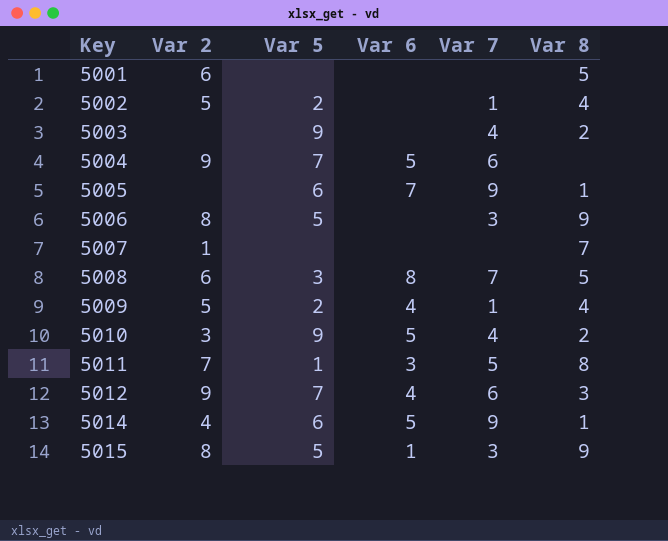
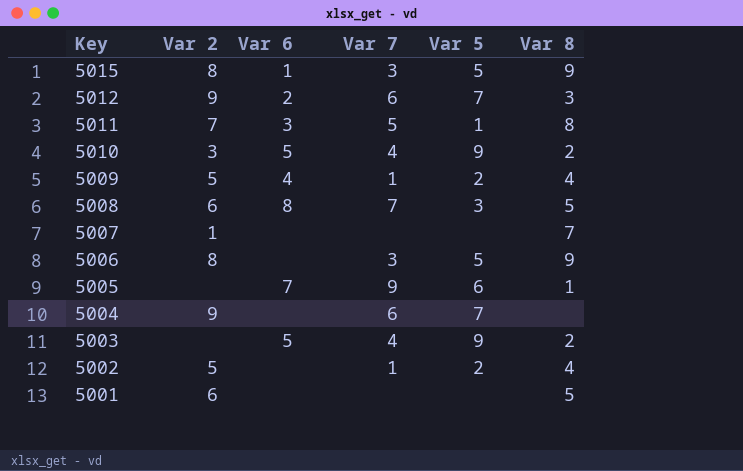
row order: Key ascending -> Key descending
column Var 5 | position: 3 -> 5
row 5014: 4 | 6 | 5 | 9 | 1 -> none
5012 | Var 6: 4 -> 2
5004 | Var 6: 5 -> none
5003 | Var 6: none -> 5

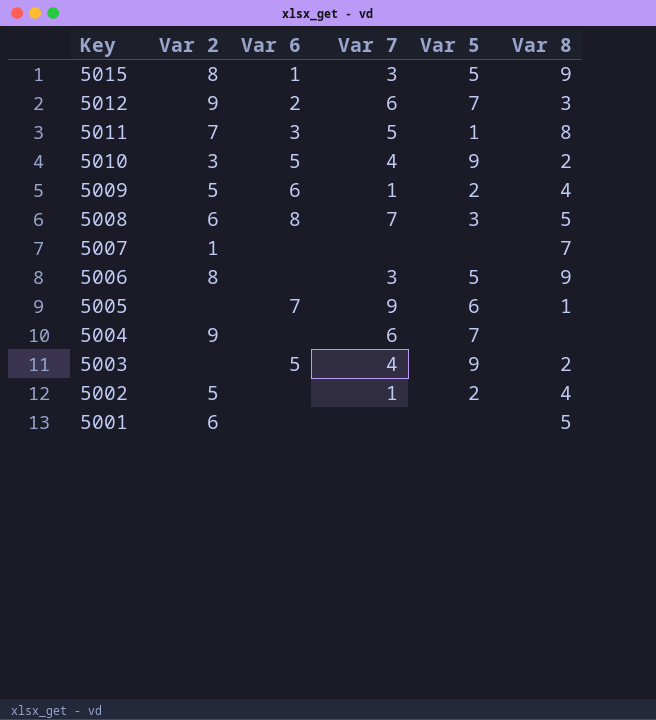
5009 | Var 6: 4 -> 6

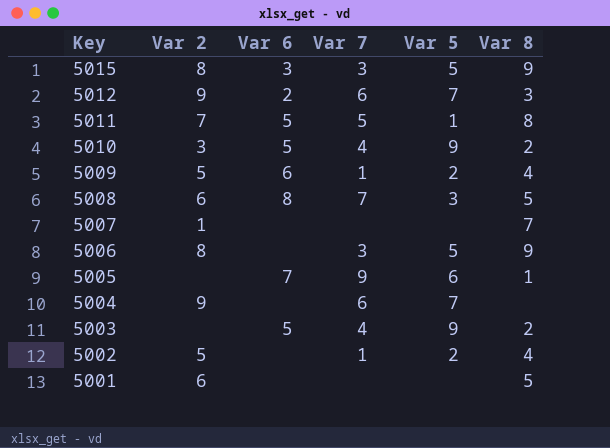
5015 | Var 6: 1 -> 3
5011 | Var 6: 3 -> 5

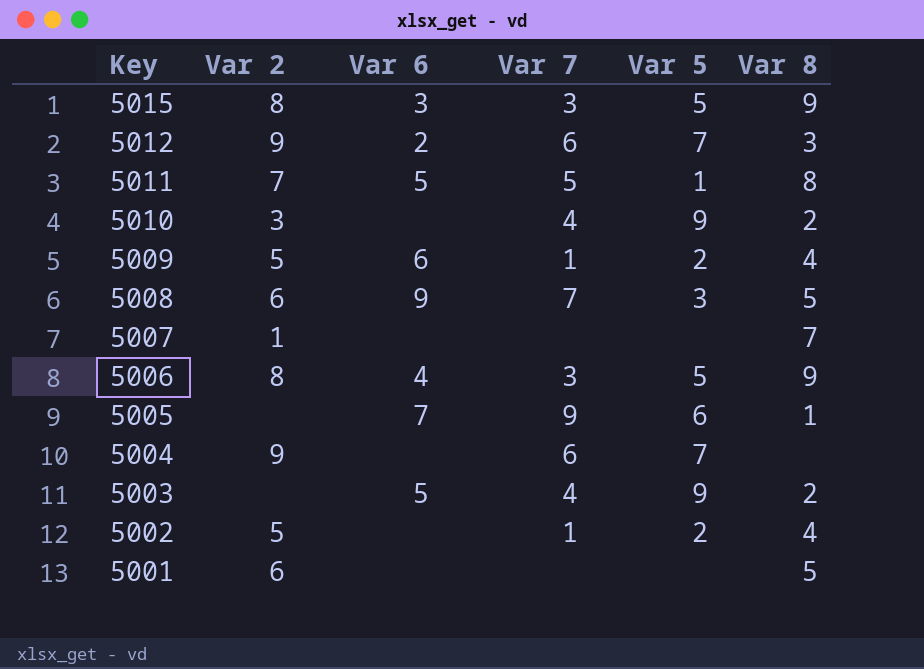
5010 | Var 6: 5 -> none
5008 | Var 6: 8 -> 9
5006 | Var 6: none -> 4

